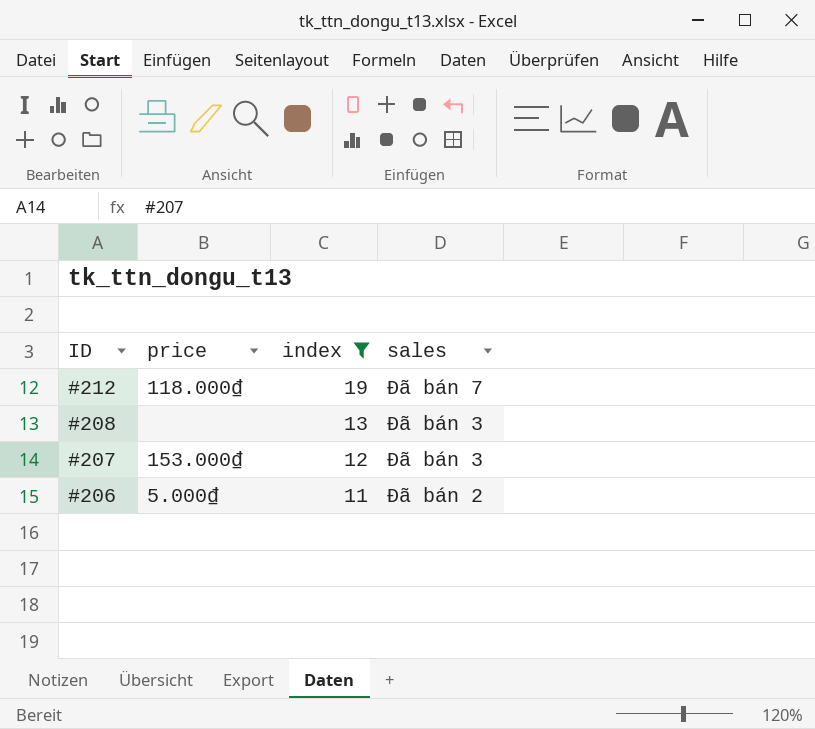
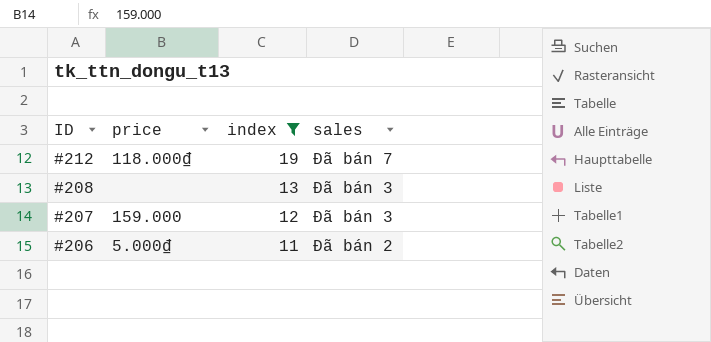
#207 | price: 153.000₫ -> 159.000

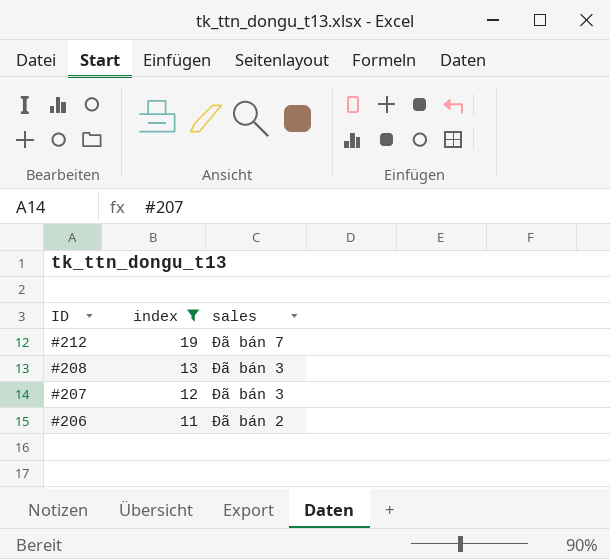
column price | position: 2 -> none

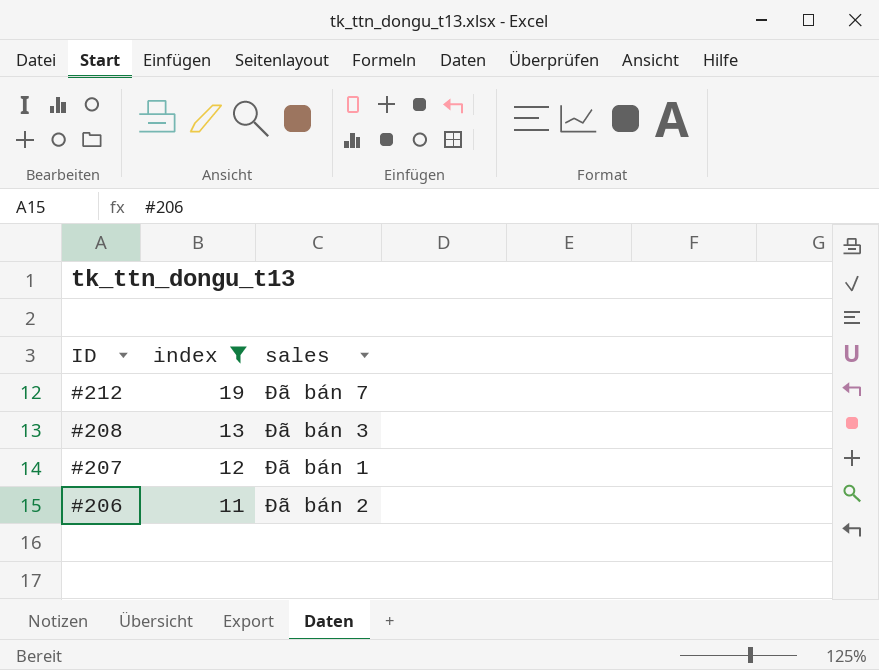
#207 | sales: Đã bán 3 -> Đã bán 1

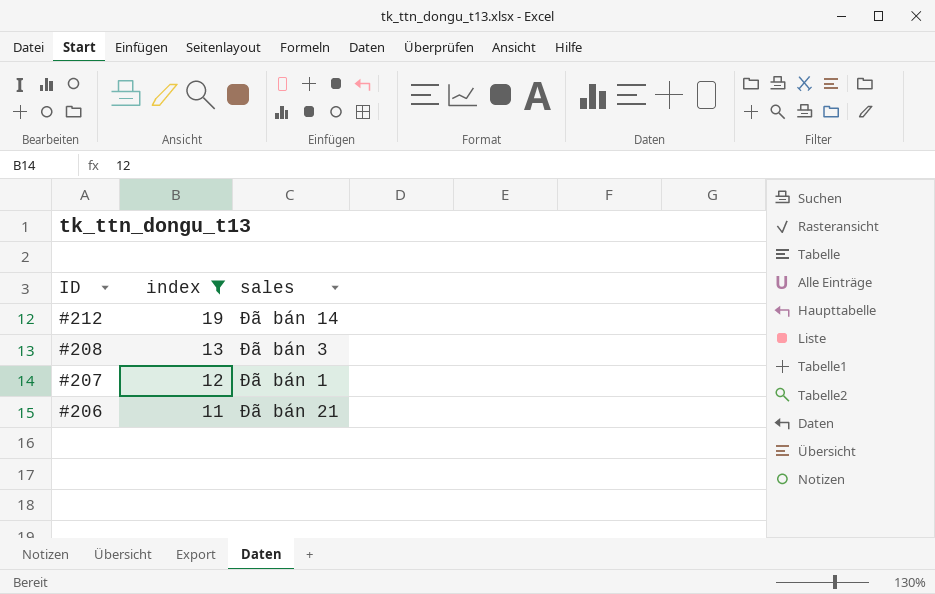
#212 | sales: Đã bán 7 -> Đã bán 14
#206 | sales: Đã bán 2 -> Đã bán 21

